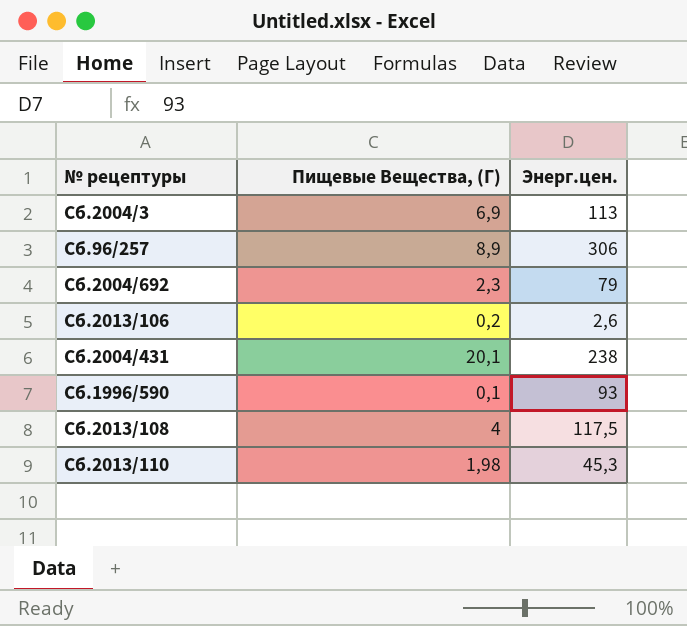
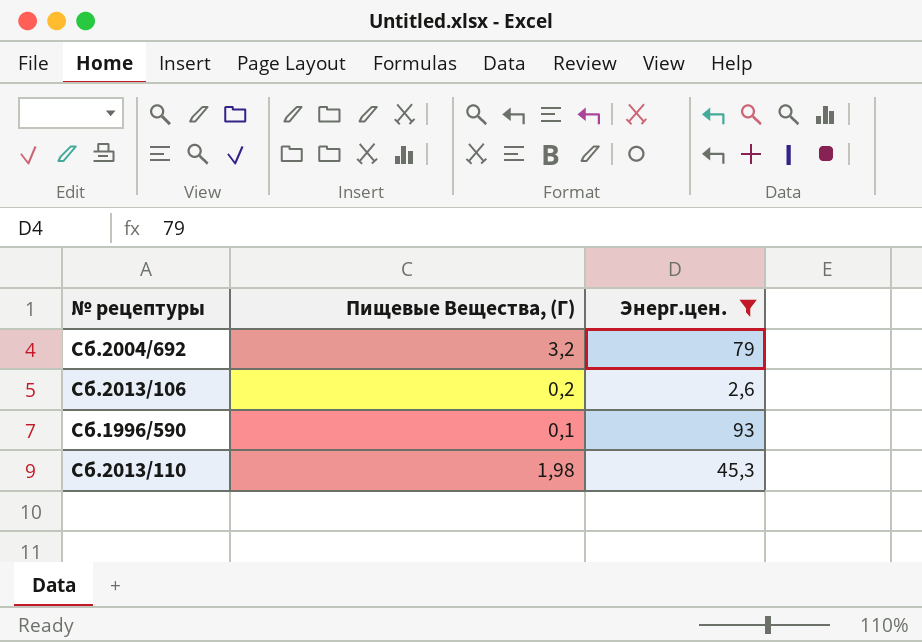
filter: none -> Энерг.цен. <= 93
Сб.2004/692 | Пищевые Вещества, (Г): 2,3 -> 3,2

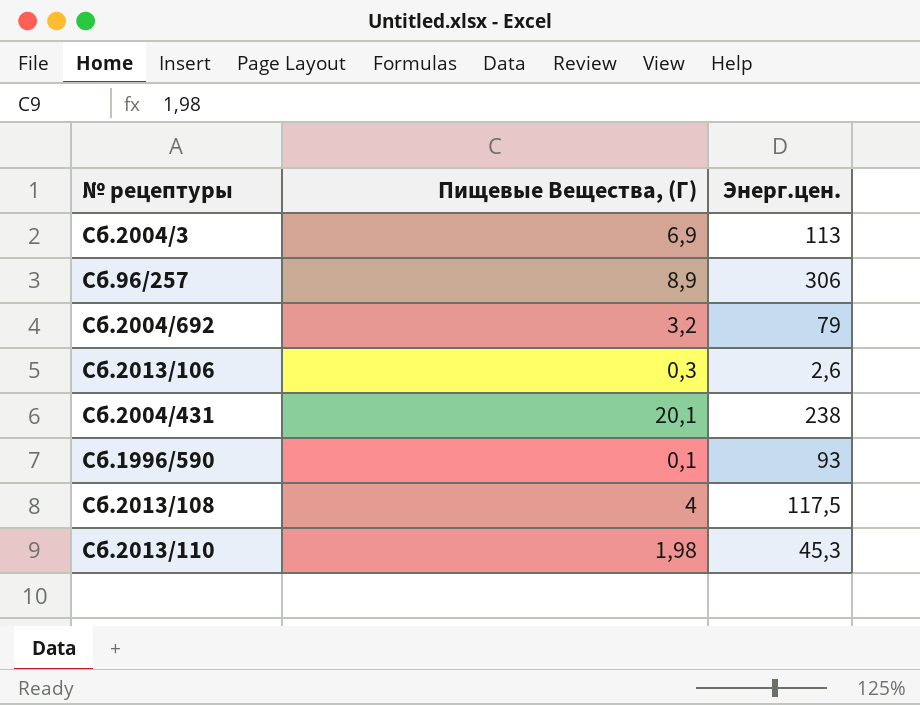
filter: Энерг.цен. <= 93 -> none
Сб.2013/106 | Пищевые Вещества, (Г): 0,2 -> 0,3

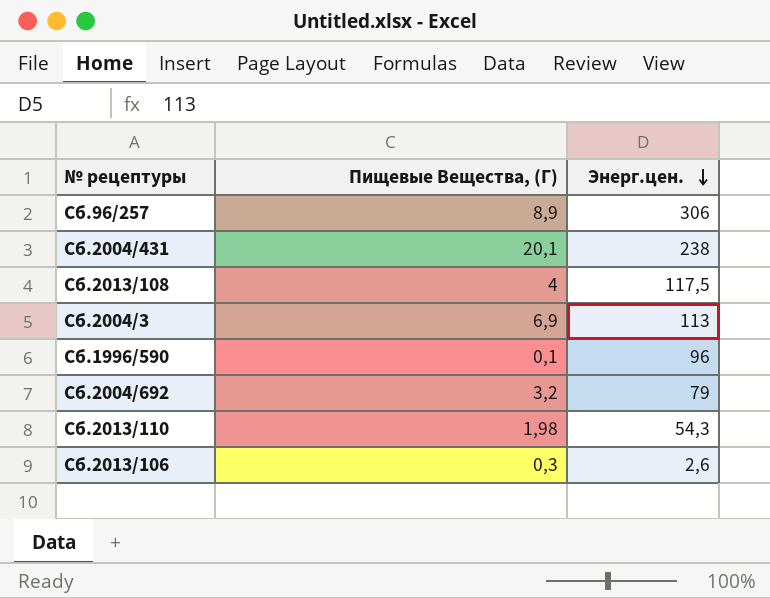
row order: none -> Энерг.цен. descending
Сб.1996/590 | Энерг.цен.: 93 -> 96
Сб.2013/110 | Энерг.цен.: 45,3 -> 54,3

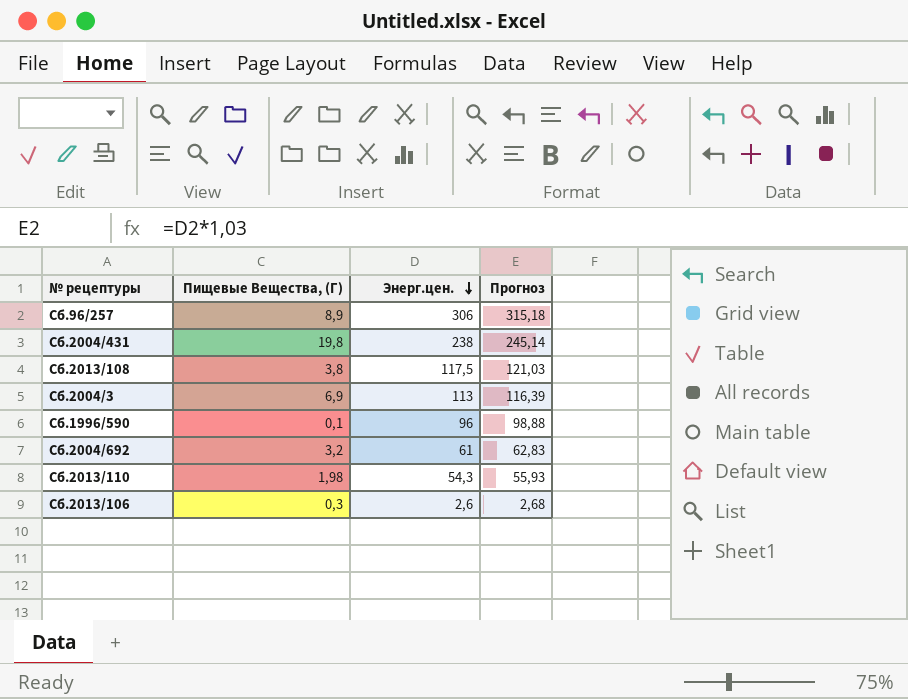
column Прогноз | formula: none -> [Энерг.цен.] * 1,03
Сб.2004/431 | Пищевые Вещества, (Г): 20,1 -> 19,8
Сб.2013/108 | Пищевые Вещества, (Г): 4 -> 3,8
Сб.2004/692 | Энерг.цен.: 79 -> 61

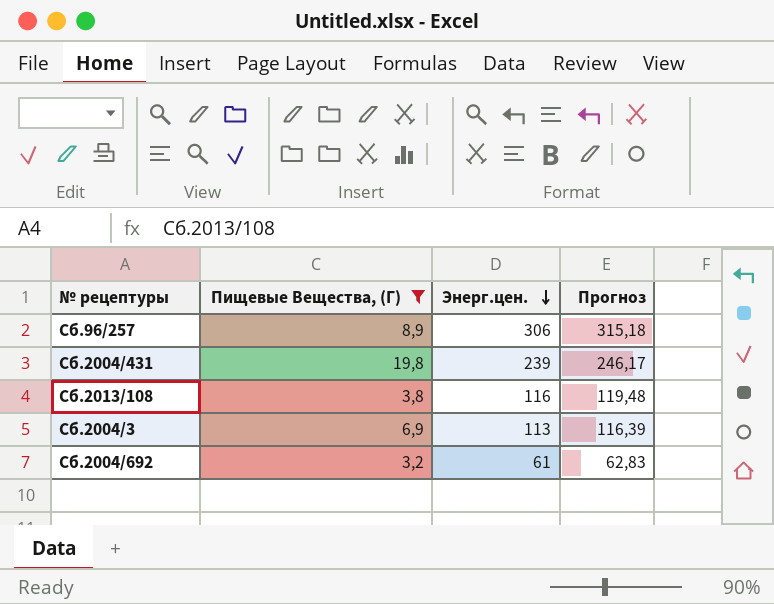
filter: none -> Пищевые Вещества, (Г) >= 3,2
Сб.2004/431 | Энерг.цен.: 238 -> 239
Сб.2004/431 | Прогноз: 245,14 -> 246,17
Сб.2013/108 | Энерг.цен.: 117,5 -> 116
Сб.2013/108 | Прогноз: 121,03 -> 119,48

